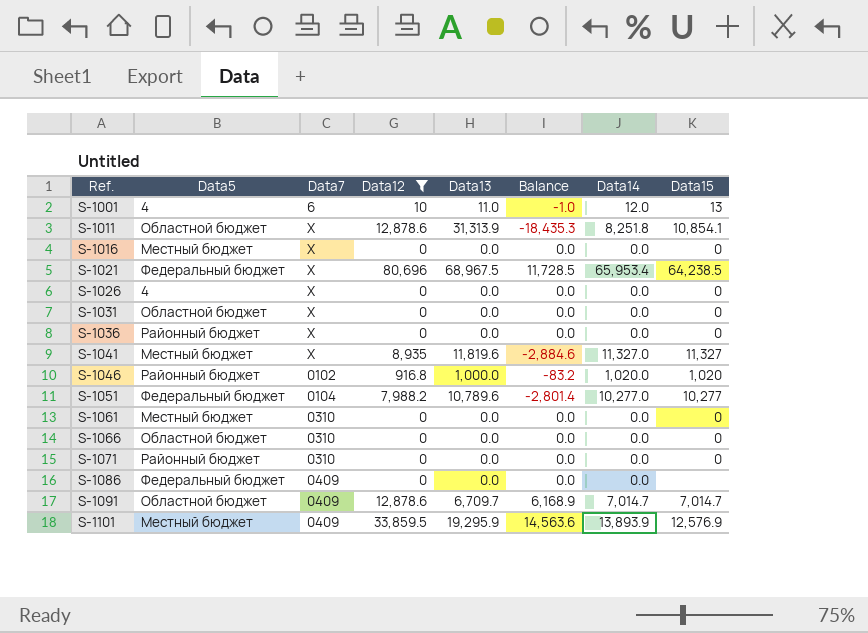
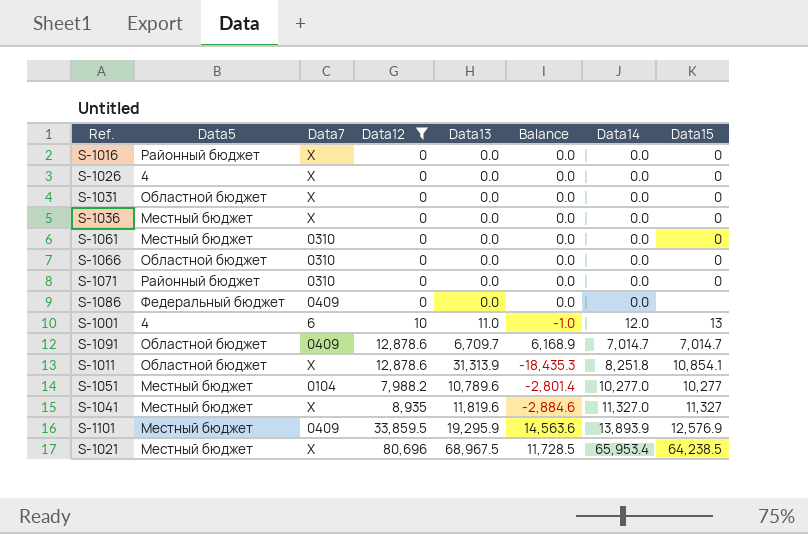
row order: Ref. ascending -> Data14 ascending
row S-1046: Районный бюджет | 0102 | 916.8 | 1,000.0 | -83.2 | 1,020.0 | 1,020 -> none
S-1016 | Data5: Местный бюджет -> Районный бюджет
S-1036 | Data5: Районный бюджет -> Местный бюджет
S-1051 | Data5: Федеральный бюджет -> Местный бюджет
S-1021 | Data5: Федеральный бюджет -> Местный бюджет

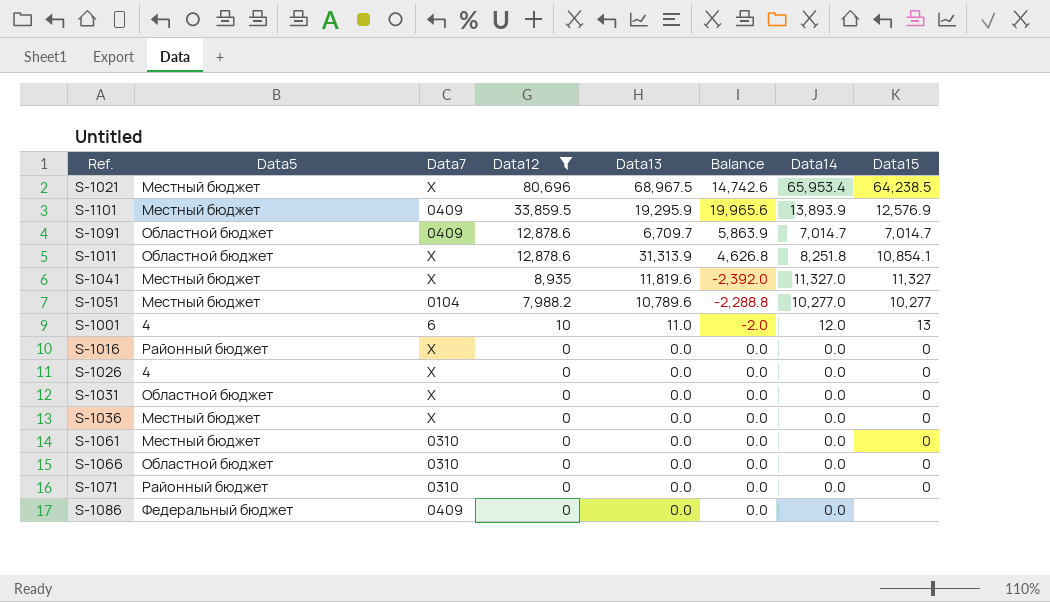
row order: Data14 ascending -> Data12 descending
column Balance | formula: [Data12] - [Data13] -> [Data12] - [Data14]

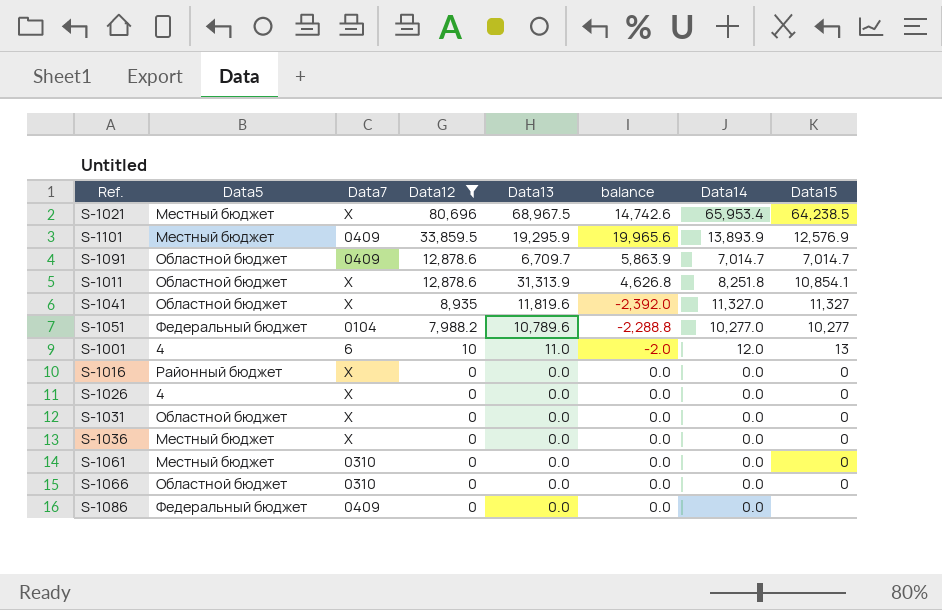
column name: Balance -> balance
row S-1071: Районный бюджет | 0310 | 0 | 0.0 | 0.0 | 0.0 | 0 -> none
S-1041 | Data5: Местный бюджет -> Областной бюджет
S-1051 | Data5: Местный бюджет -> Федеральный бюджет

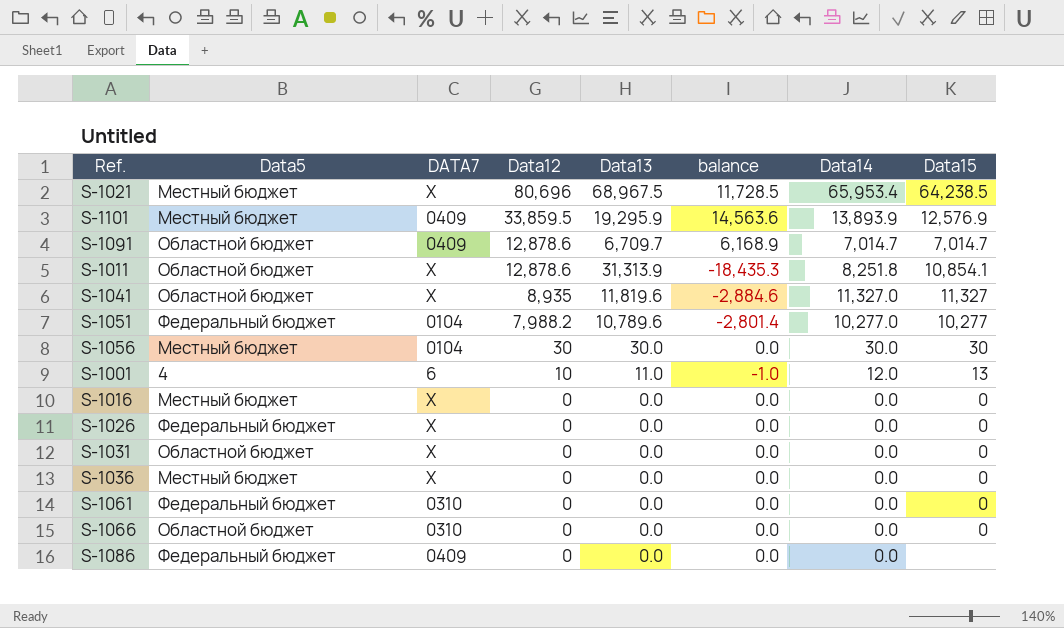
filter: Data12 != 30 -> none
column name: Data7 -> DATA7
column balance | formula: [Data12] - [Data14] -> [Data12] - [Data13]
S-1016 | Data5: Районный бюджет -> Местный бюджет
S-1026 | Data5: 4 -> Федеральный бюджет
S-1061 | Data5: Местный бюджет -> Федеральный бюджет

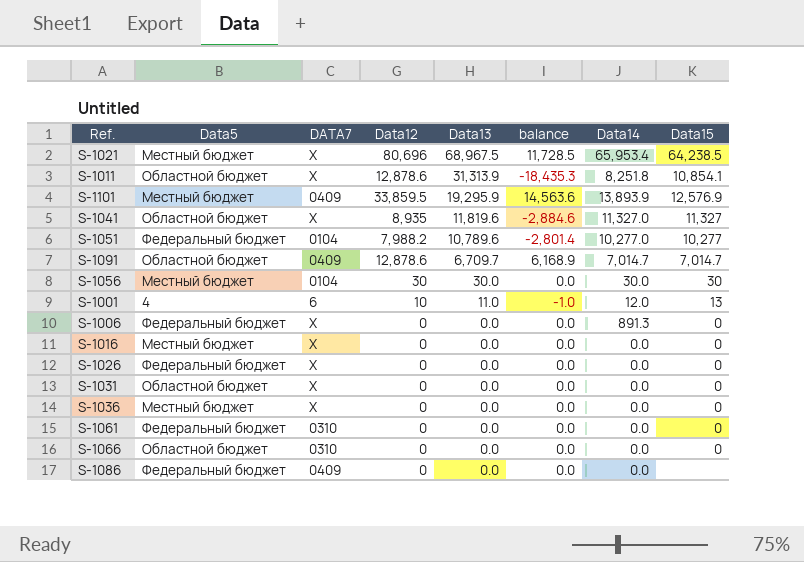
row order: Data12 descending -> Data13 descending
row S-1006: none -> Федеральный бюджет | Х | 0 | 0.0 | 0.0 | 891.3 | 0

